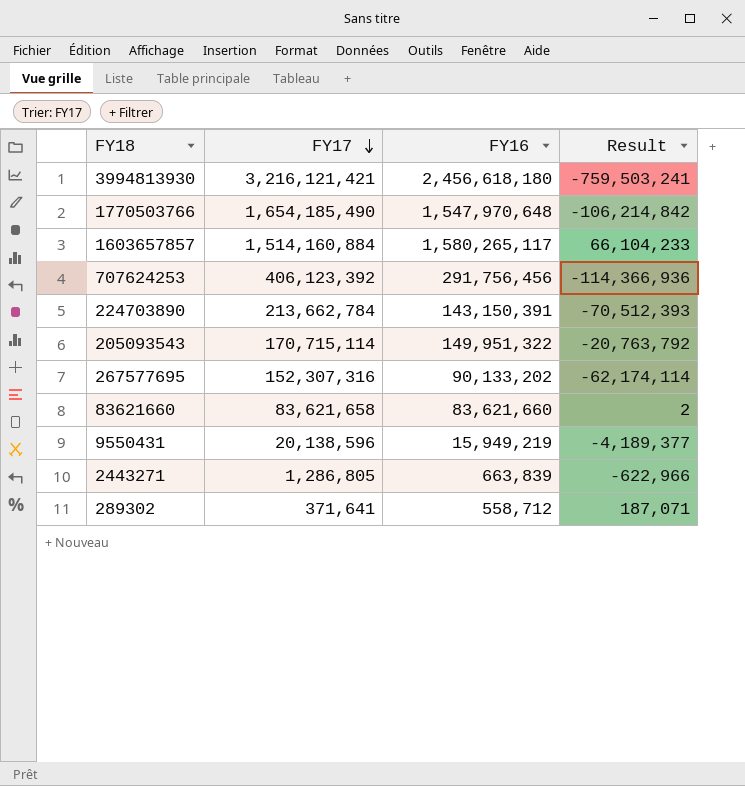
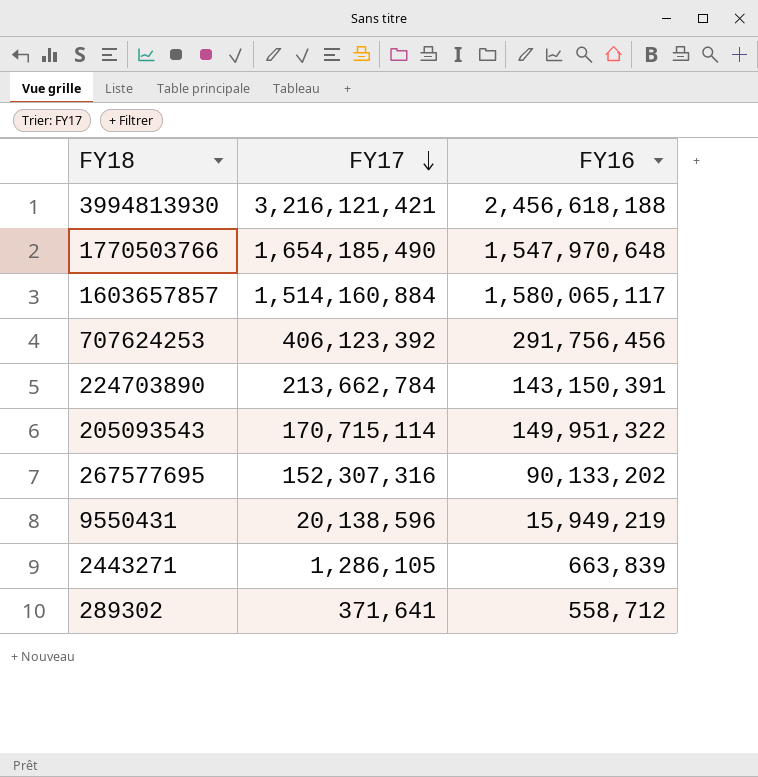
column Result | formula: [FY16] - [FY17] -> none
row 83621660: 83,621,658 | 83,621,660 | 2 -> none
3994813930 | FY16: 2,456,618,180 -> 2,456,618,188
1603657857 | FY16: 1,580,265,117 -> 1,580,065,117
2443271 | FY17: 1,286,805 -> 1,286,105

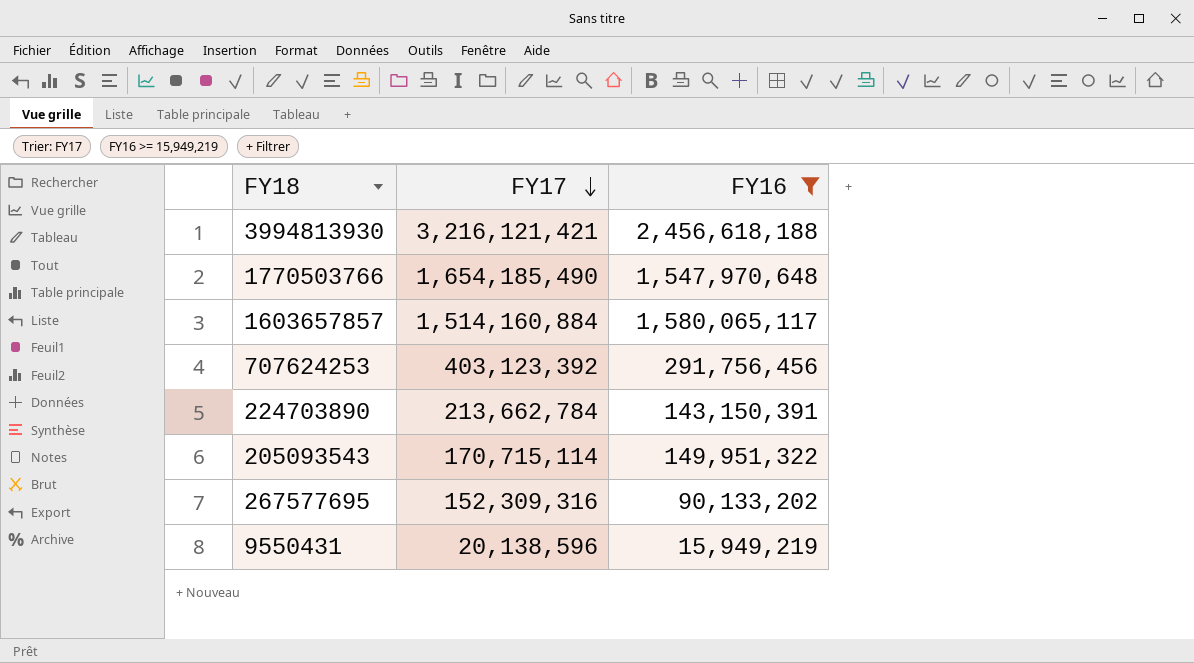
filter: none -> FY16 >= 15,949,219
707624253 | FY17: 406,123,392 -> 403,123,392
267577695 | FY17: 152,307,316 -> 152,309,316

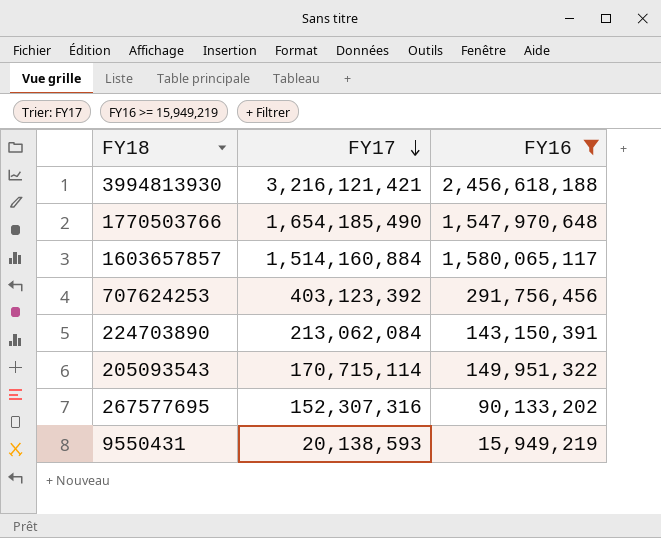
224703890 | FY17: 213,662,784 -> 213,062,084
267577695 | FY17: 152,309,316 -> 152,307,316
9550431 | FY17: 20,138,596 -> 20,138,593

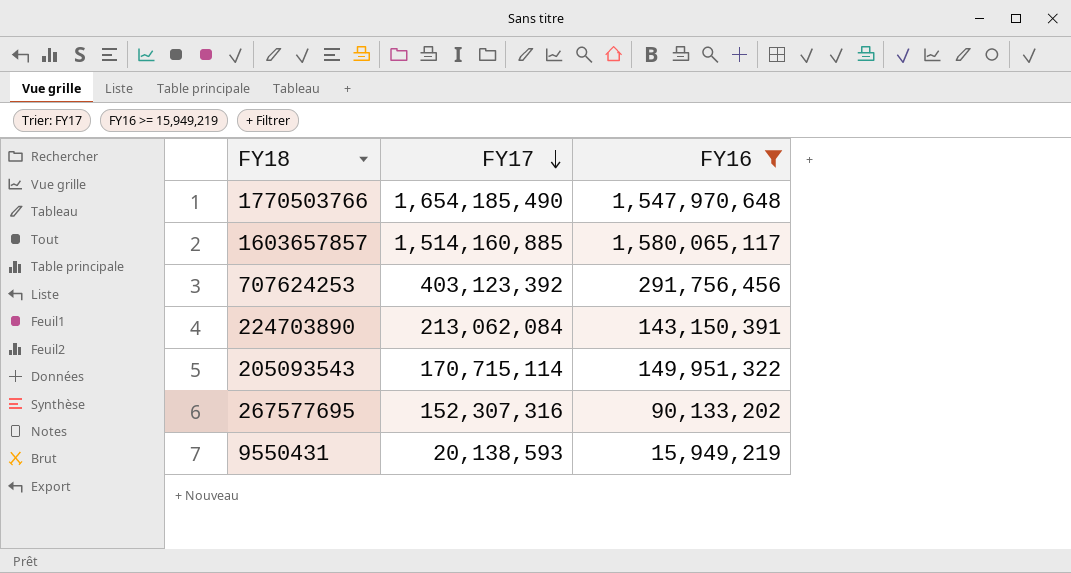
row 3994813930: 3,216,121,421 | 2,456,618,188 -> none
1603657857 | FY17: 1,514,160,884 -> 1,514,160,885

